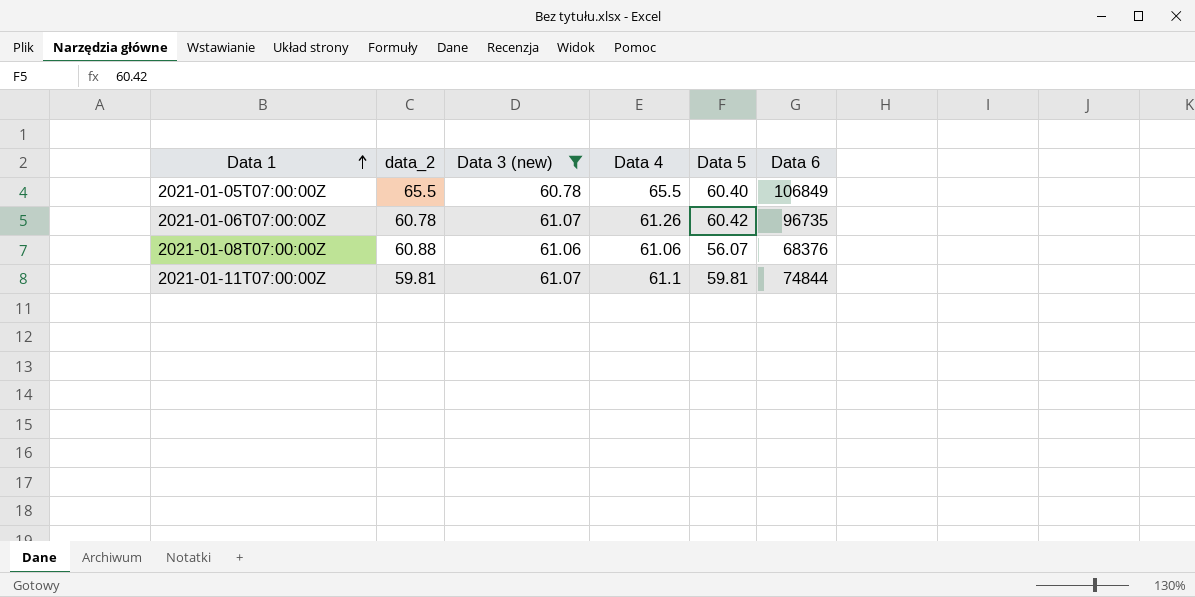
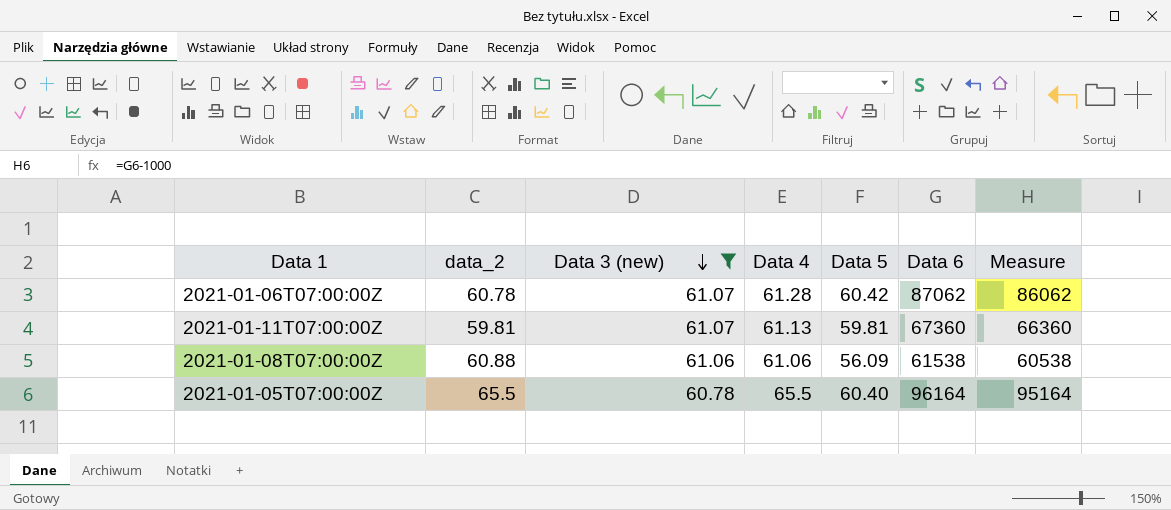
row order: Data 1 ascending -> Data 3 (new) descending
column Measure | formula: none -> [Data 6] - 1000
2021-01-06T07:00:00Z | Data 4: 61.26 -> 61.28
2021-01-06T07:00:00Z | Data 6: 96735 -> 87062
2021-01-11T07:00:00Z | Data 4: 61.1 -> 61.13
2021-01-11T07:00:00Z | Data 6: 74844 -> 67360
2021-01-08T07:00:00Z | Data 5: 56.07 -> 56.09
2021-01-08T07:00:00Z | Data 6: 68376 -> 61538
2021-01-05T07:00:00Z | Data 6: 106849 -> 96164

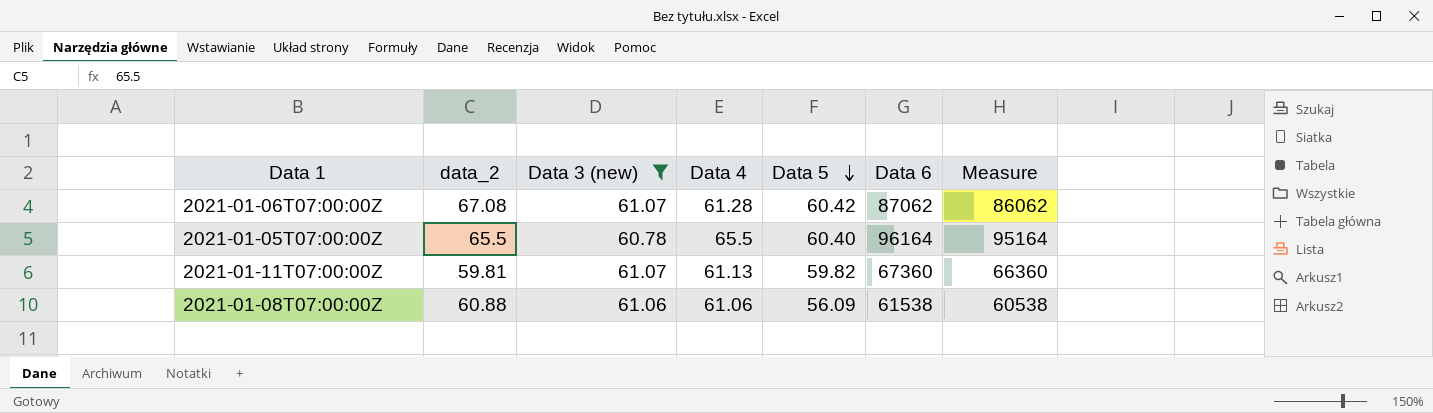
row order: Data 3 (new) descending -> Data 5 descending
2021-01-06T07:00:00Z | data_2: 60.78 -> 67.08
2021-01-11T07:00:00Z | Data 5: 59.81 -> 59.82

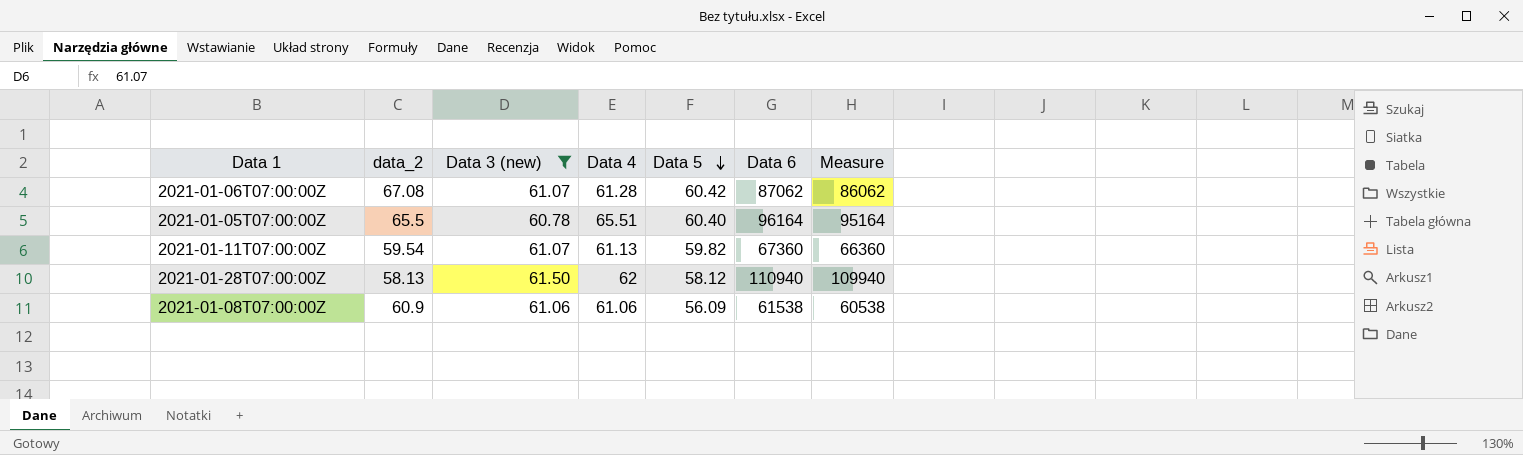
2021-01-05T07:00:00Z | Data 4: 65.5 -> 65.51
2021-01-11T07:00:00Z | data_2: 59.81 -> 59.54
row 2021-01-28T07:00:00Z: none -> 58.13 | 61.50 | 62 | 58.12 | 110940 | 109940
2021-01-08T07:00:00Z | data_2: 60.88 -> 60.9

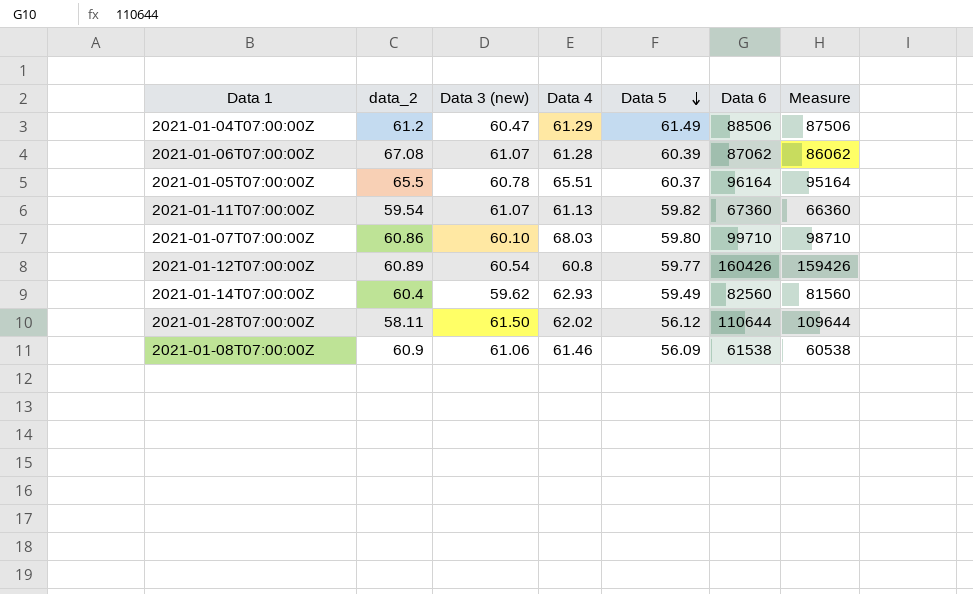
filter: Data 3 (new) >= 60.78 -> none
2021-01-06T07:00:00Z | Data 5: 60.42 -> 60.39
2021-01-05T07:00:00Z | Data 5: 60.40 -> 60.37
2021-01-28T07:00:00Z | data_2: 58.13 -> 58.11
2021-01-28T07:00:00Z | Data 4: 62 -> 62.02
2021-01-28T07:00:00Z | Data 5: 58.12 -> 56.12
2021-01-28T07:00:00Z | Data 6: 110940 -> 110644
2021-01-28T07:00:00Z | Measure: 109940 -> 109644
2021-01-08T07:00:00Z | Data 4: 61.06 -> 61.46

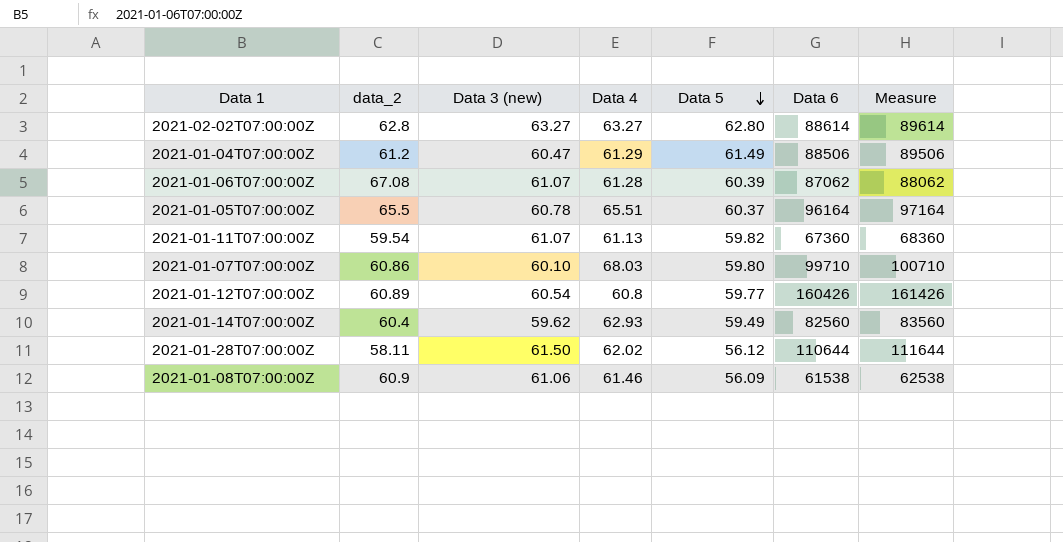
column Measure | formula: [Data 6] - 1000 -> [Data 6] + 1000
row 2021-02-02T07:00:00Z: none -> 62.8 | 63.27 | 63.27 | 62.80 | 88614 | 89614

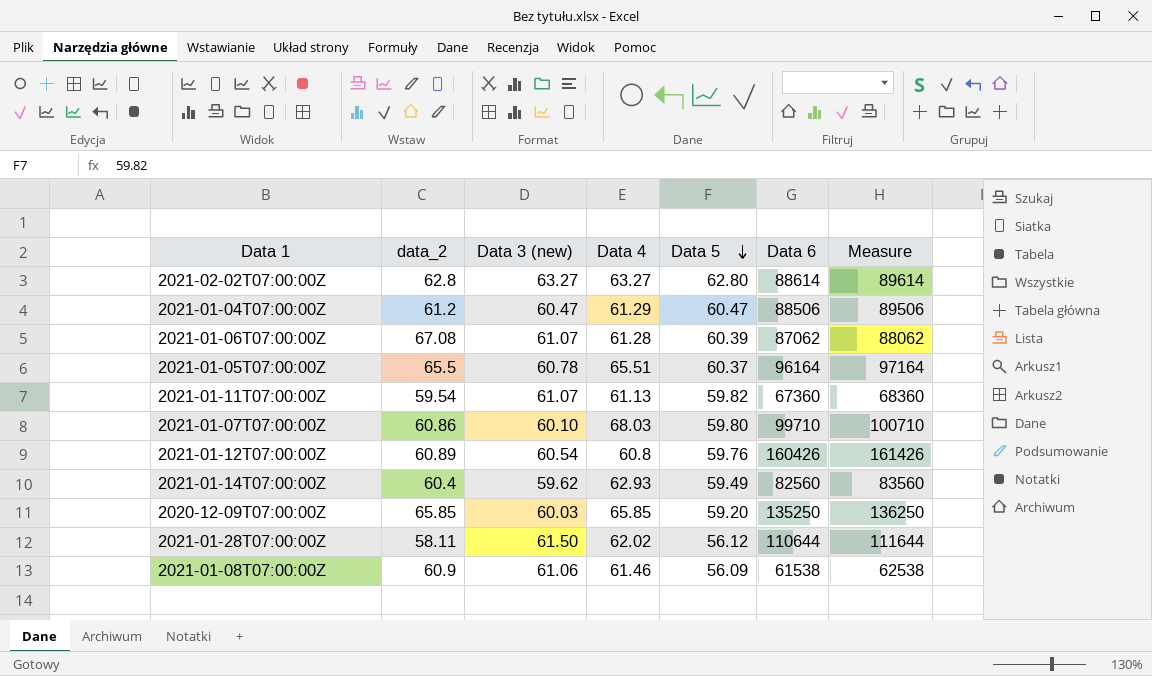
2021-01-04T07:00:00Z | Data 5: 61.49 -> 60.47
2021-01-12T07:00:00Z | Data 5: 59.77 -> 59.76
row 2020-12-09T07:00:00Z: none -> 65.85 | 60.03 | 65.85 | 59.20 | 135250 | 136250

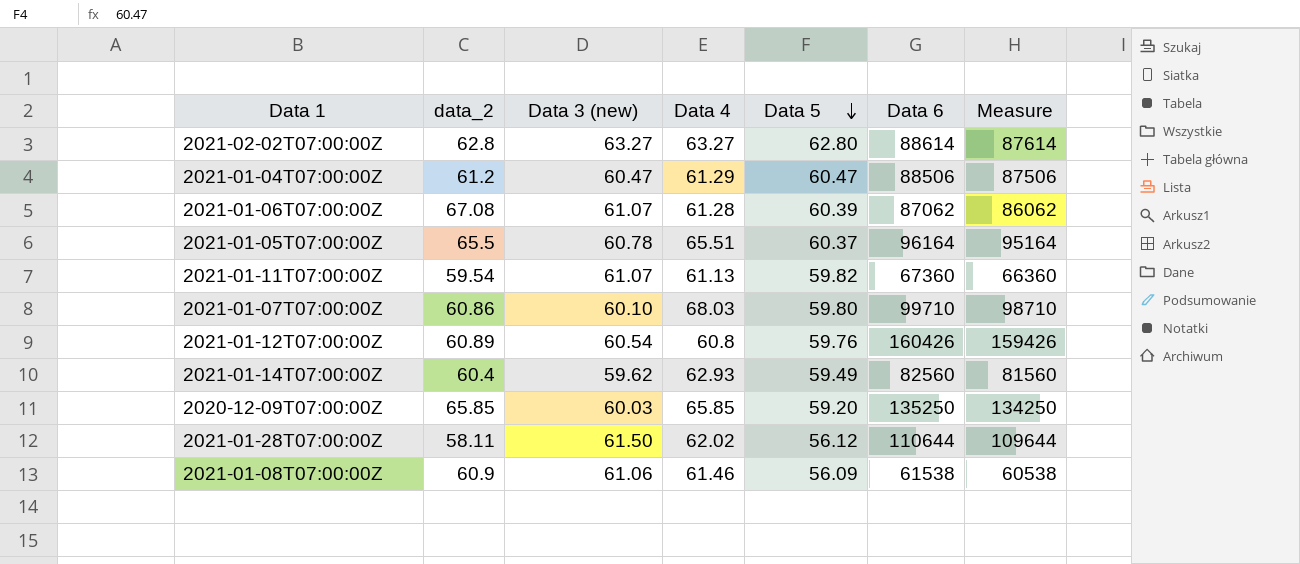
column Measure | formula: [Data 6] + 1000 -> [Data 6] - 1000

